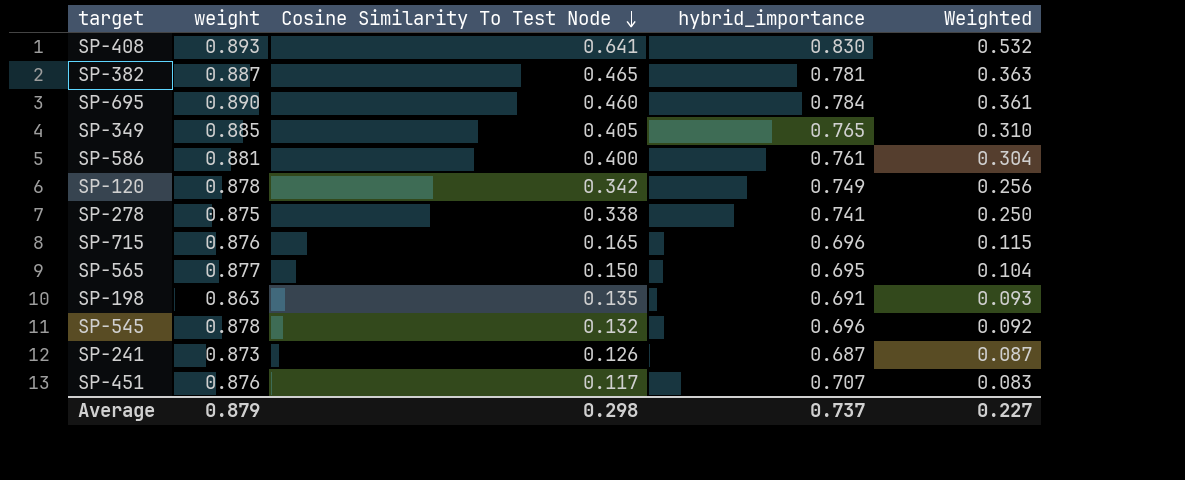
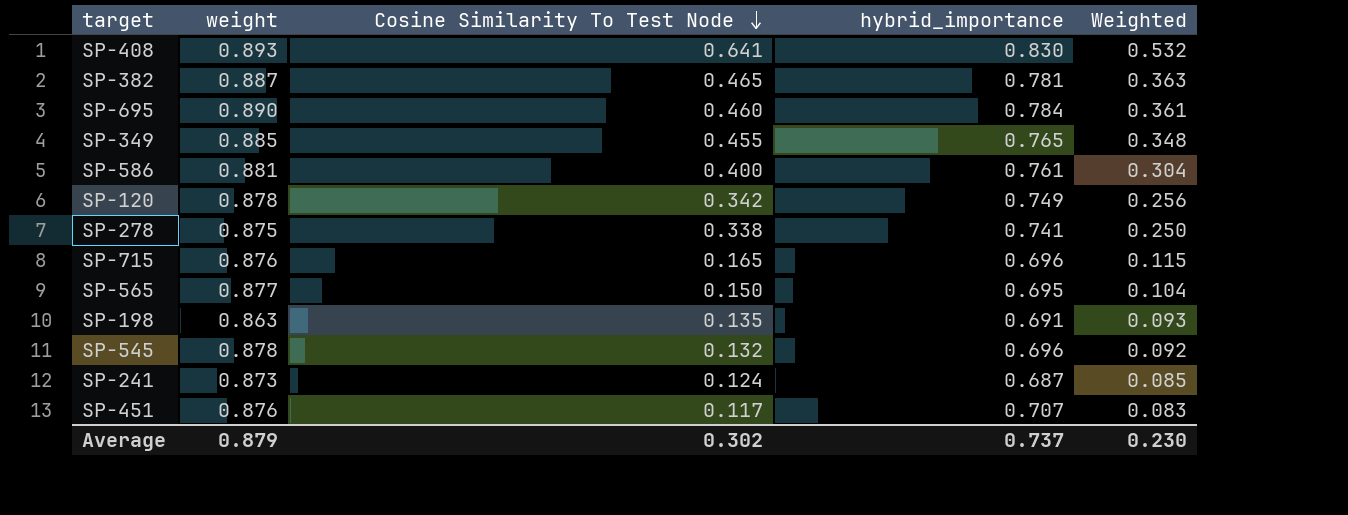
SP-349 | Cosine Similarity To Test Node: 0.405 -> 0.455
SP-349 | Weighted: 0.310 -> 0.348
SP-241 | Cosine Similarity To Test Node: 0.126 -> 0.124
SP-241 | Weighted: 0.087 -> 0.085
Average | Cosine Similarity To Test Node: 0.298 -> 0.302
Average | Weighted: 0.227 -> 0.230

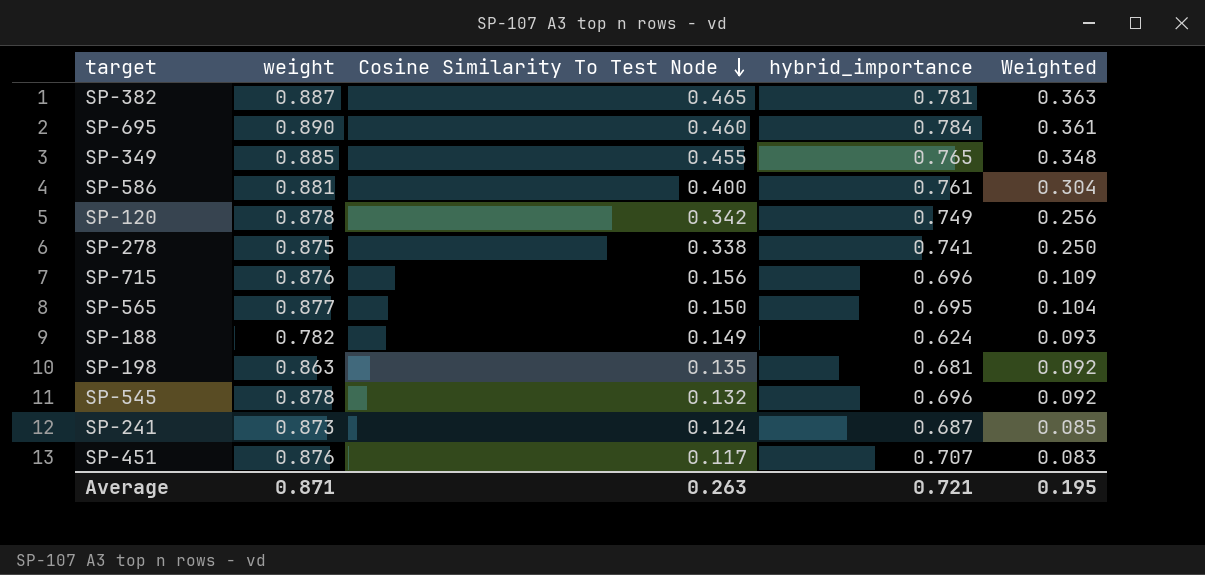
row SP-408: 0.893 | 0.641 | 0.830 | 0.532 -> none
SP-715 | Cosine Similarity To Test Node: 0.165 -> 0.156
SP-715 | Weighted: 0.115 -> 0.109
row SP-188: none -> 0.782 | 0.149 | 0.624 | 0.093
SP-198 | hybrid_importance: 0.691 -> 0.681
SP-198 | Weighted: 0.093 -> 0.092
Average | weight: 0.879 -> 0.871
Average | Cosine Similarity To Test Node: 0.302 -> 0.263
Average | hybrid_importance: 0.737 -> 0.721
Average | Weighted: 0.230 -> 0.195

